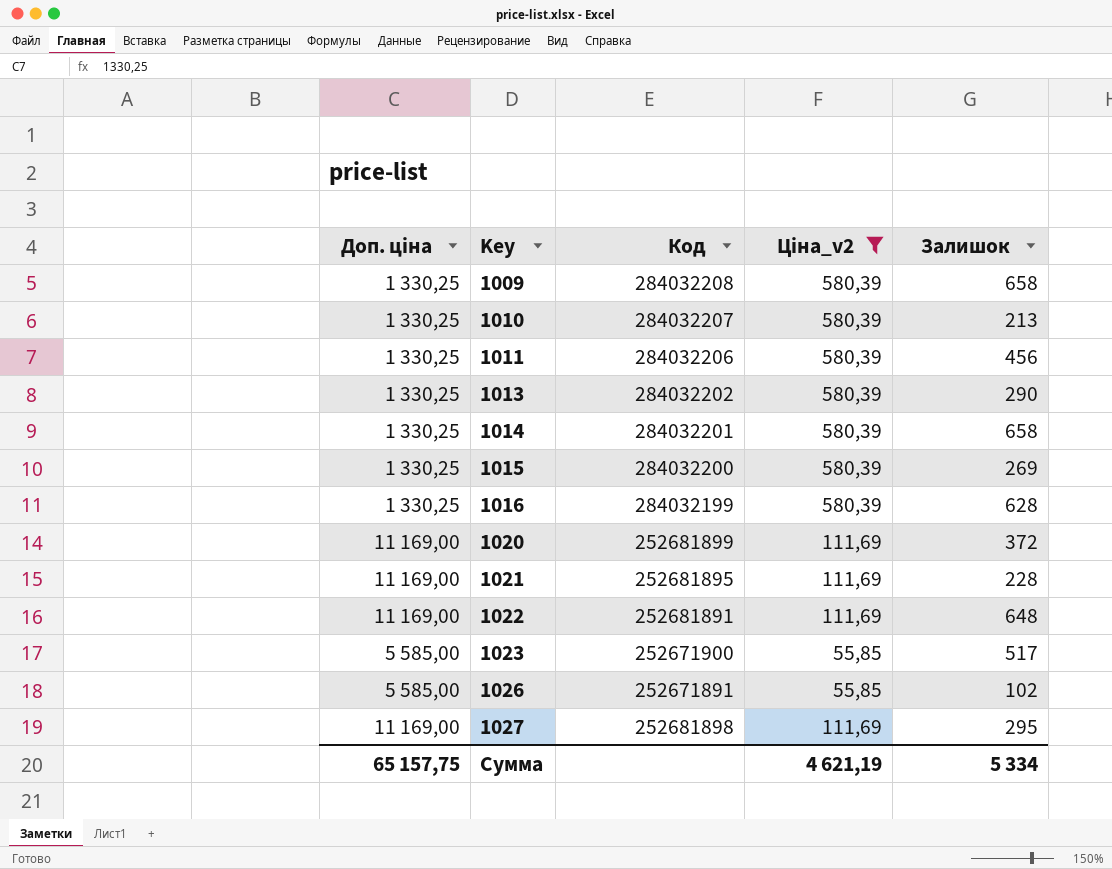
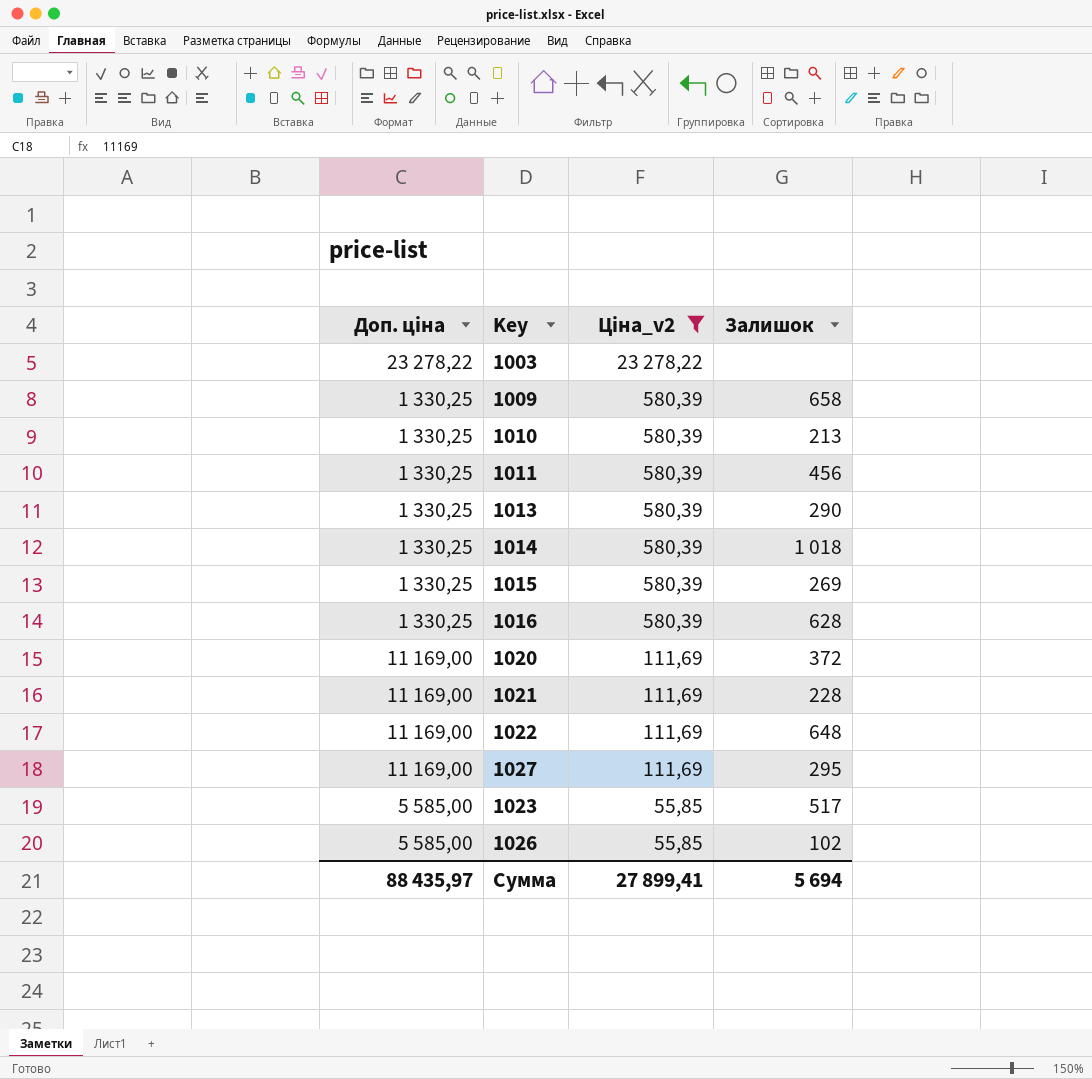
row order: Key ascending -> Ціна_v2 descending
column Код | position: 3 -> none
row 1003: none -> 23 278,22 | 23 278,22 | none
1014 | Залишок: 658 -> 1 018
Сумма | Доп. ціна: 65 157,75 -> 88 435,97
Сумма | Ціна_v2: 4 621,19 -> 27 899,41
Сумма | Залишок: 5 334 -> 5 694

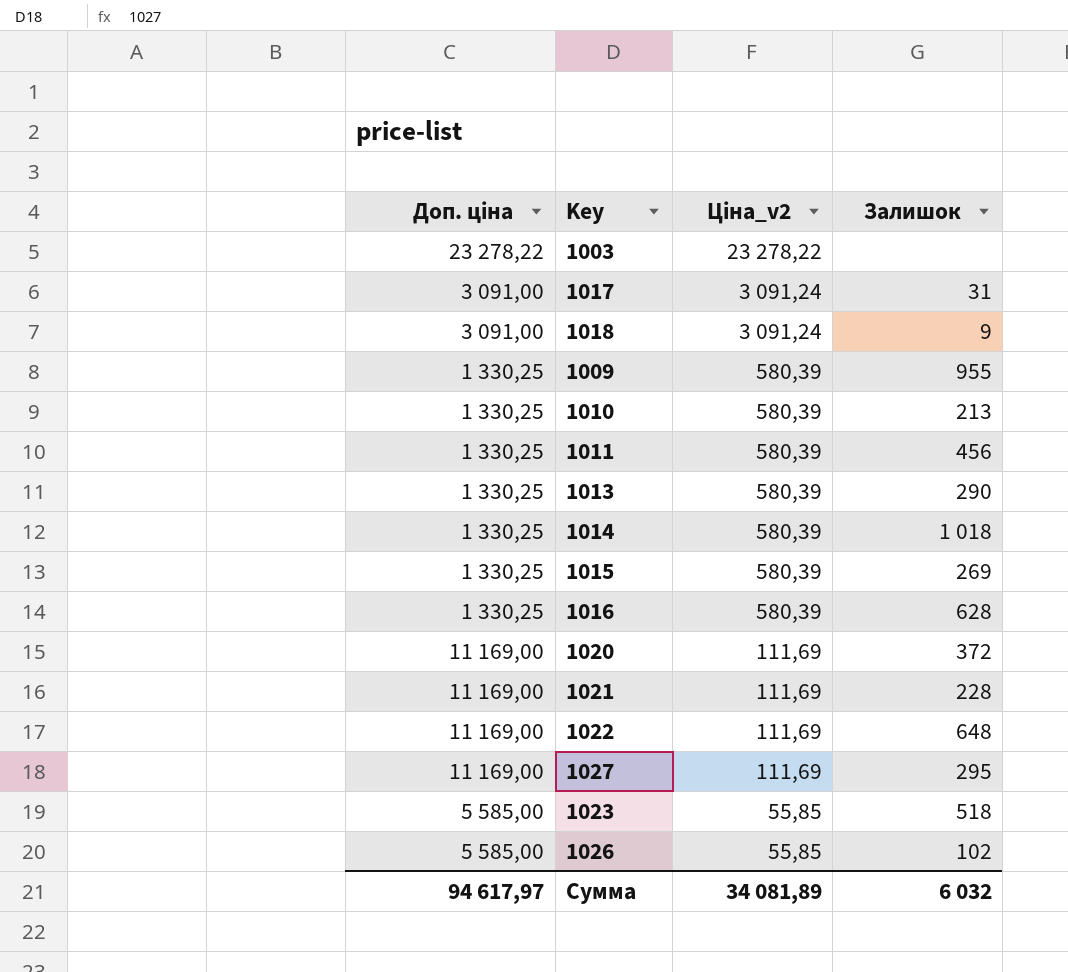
filter: Ціна_v2 != 3 091,24 -> none
1009 | Залишок: 658 -> 955
1023 | Залишок: 517 -> 518
Сумма | Доп. ціна: 88 435,97 -> 94 617,97
Сумма | Ціна_v2: 27 899,41 -> 34 081,89
Сумма | Залишок: 5 694 -> 6 032

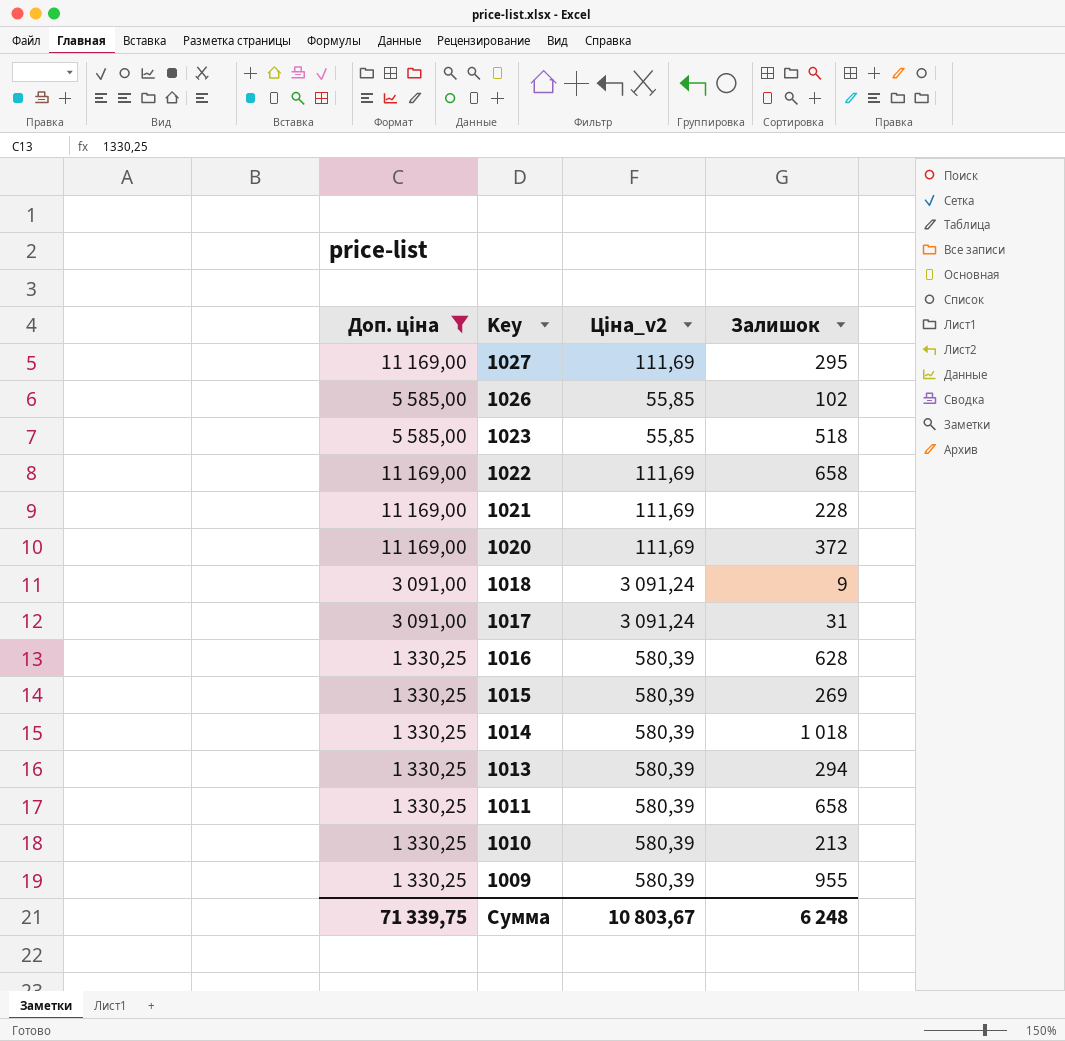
filter: none -> Доп. ціна != 23 278,22
row order: Ціна_v2 descending -> Key descending
1022 | Залишок: 648 -> 658
1013 | Залишок: 290 -> 294
1011 | Залишок: 456 -> 658
Сумма | Доп. ціна: 94 617,97 -> 71 339,75
Сумма | Ціна_v2: 34 081,89 -> 10 803,67
Сумма | Залишок: 6 032 -> 6 248

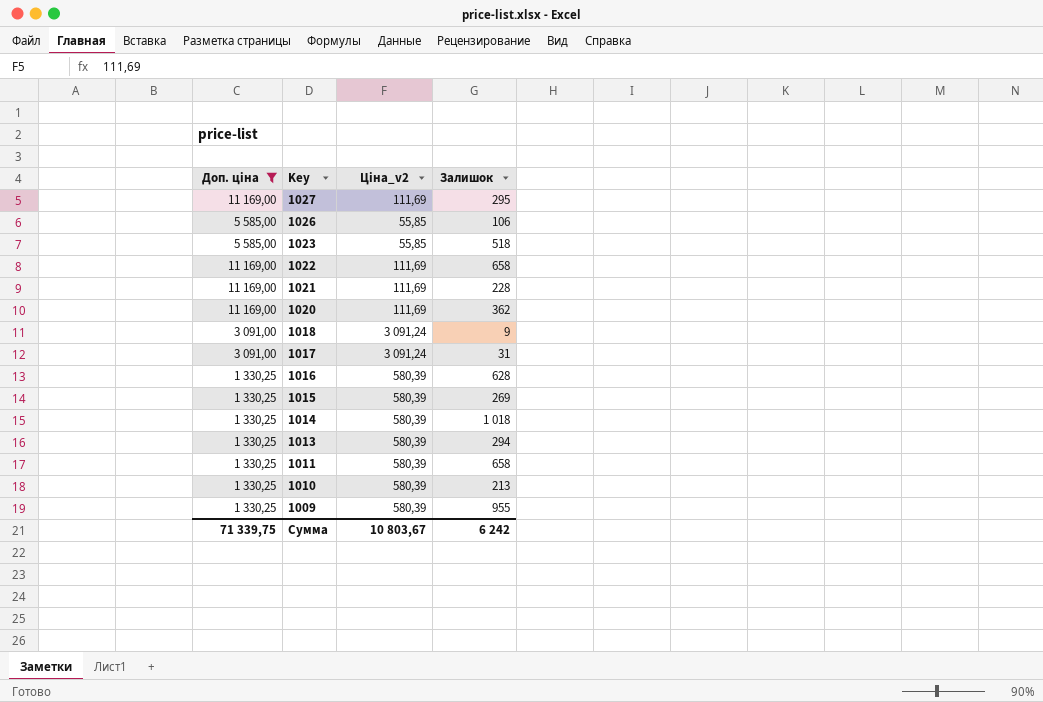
1026 | Залишок: 102 -> 106
1020 | Залишок: 372 -> 362
Сумма | Залишок: 6 248 -> 6 242

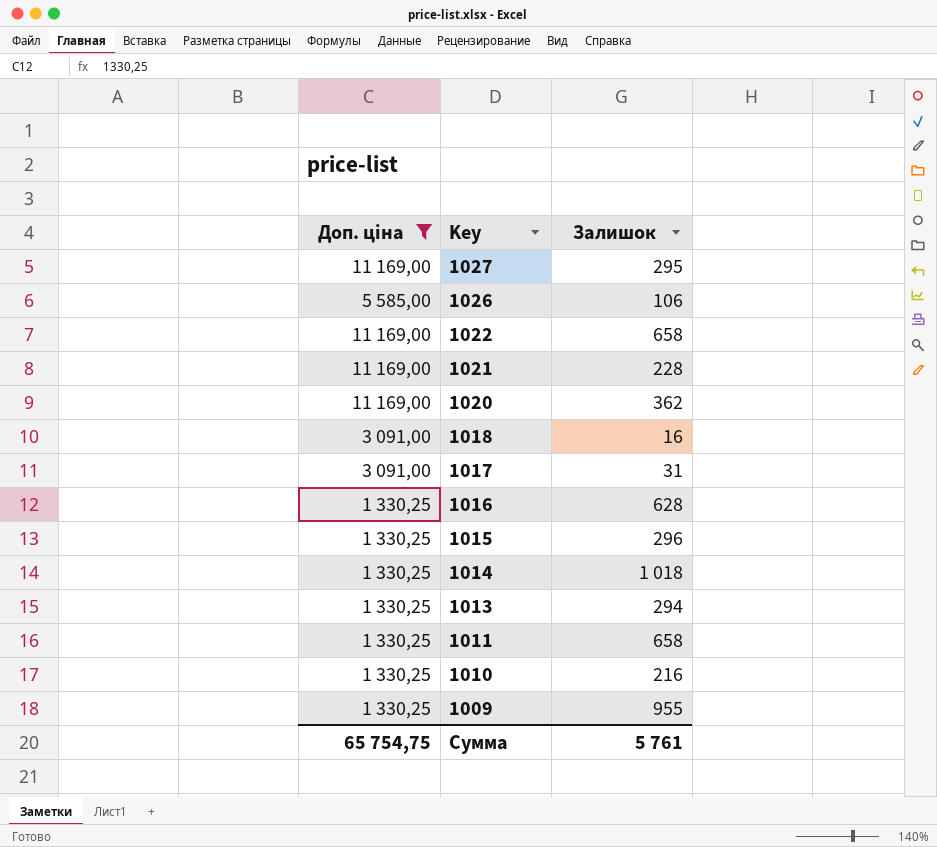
column Ціна_v2 | position: 3 -> none
row 1023: 5 585,00 | 55,85 | 518 -> none
1018 | Залишок: 9 -> 16
1015 | Залишок: 269 -> 296
1010 | Залишок: 213 -> 216
Сумма | Доп. ціна: 71 339,75 -> 65 754,75
Сумма | Залишок: 6 242 -> 5 761

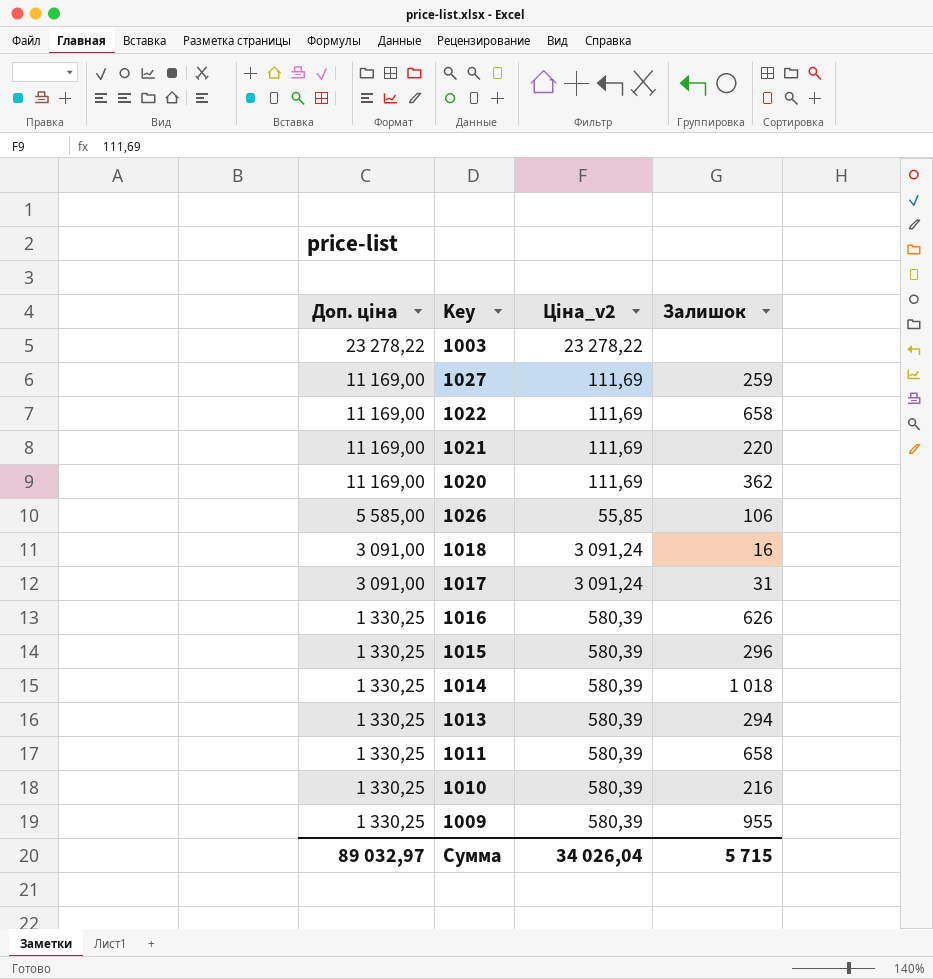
filter: Доп. ціна != 23 278,22 -> none
row order: Key descending -> Доп. ціна descending
column Ціна_v2 | position: none -> 3
1027 | Залишок: 295 -> 259
1021 | Залишок: 228 -> 220
1016 | Залишок: 628 -> 626
Сумма | Доп. ціна: 65 754,75 -> 89 032,97
Сумма | Залишок: 5 761 -> 5 715

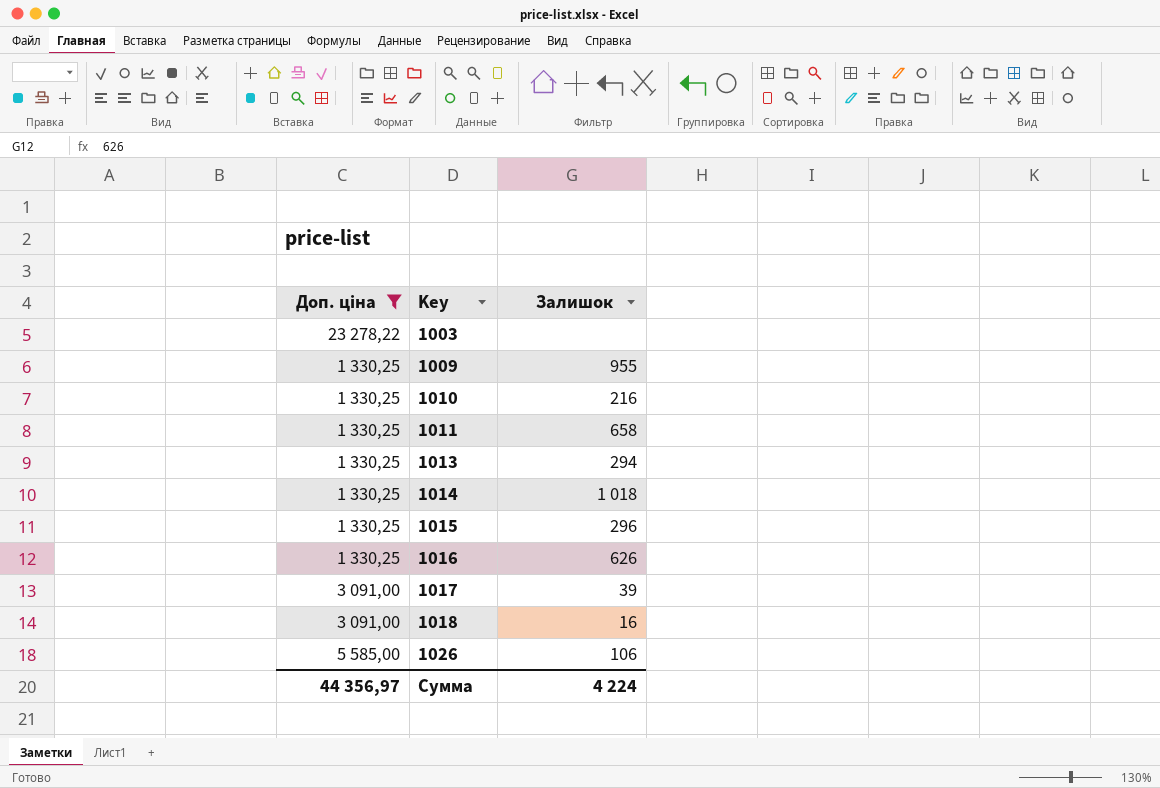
filter: none -> Доп. ціна != 11 169,00
row order: Доп. ціна descending -> Key ascending
column Ціна_v2 | position: 3 -> none
1017 | Залишок: 31 -> 39
Сумма | Доп. ціна: 89 032,97 -> 44 356,97
Сумма | Залишок: 5 715 -> 4 224

